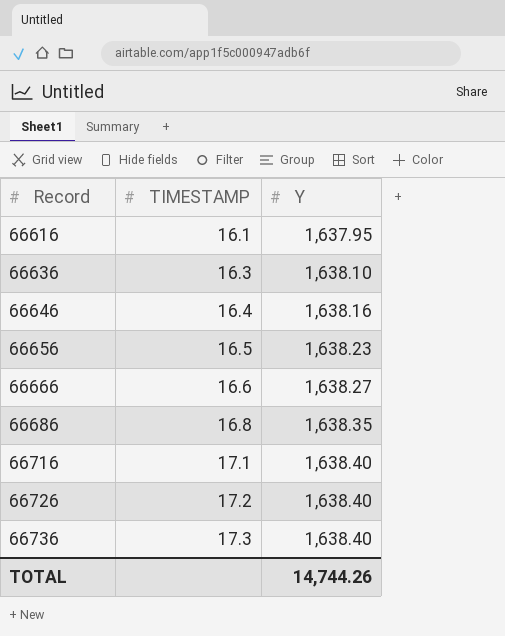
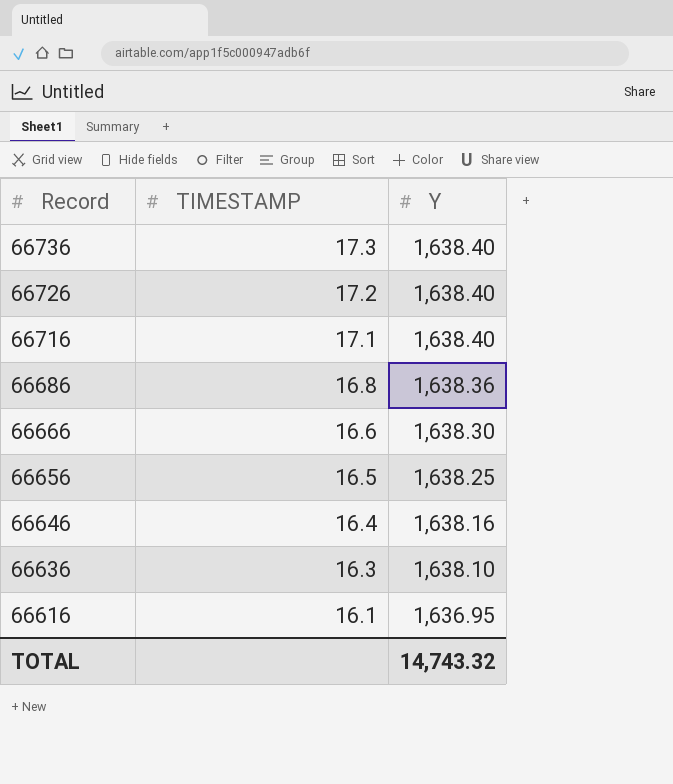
row order: Record ascending -> Record descending
66686 | Y: 1,638.35 -> 1,638.36
66666 | Y: 1,638.27 -> 1,638.30
66656 | Y: 1,638.23 -> 1,638.25
66616 | Y: 1,637.95 -> 1,636.95
TOTAL | Y: 14,744.26 -> 14,743.32

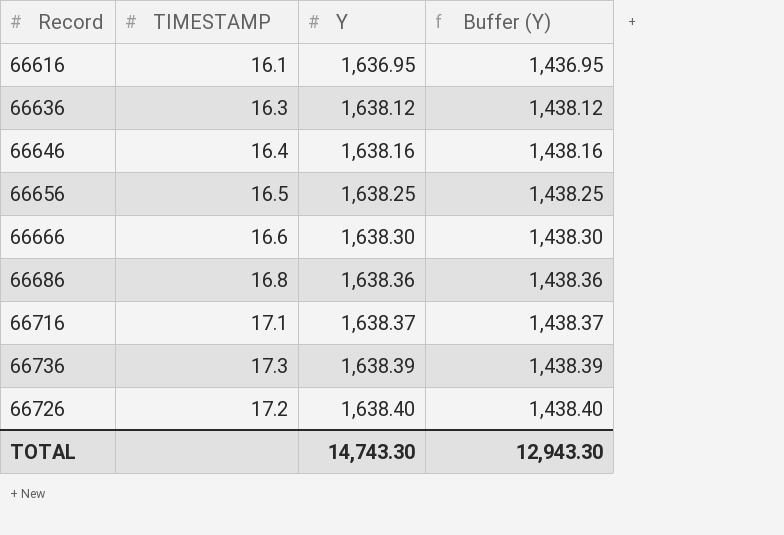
row order: Record descending -> Y ascending
column Buffer (Y) | formula: none -> [Y] - 200
66636 | Y: 1,638.10 -> 1,638.12
66716 | Y: 1,638.40 -> 1,638.37
66736 | Y: 1,638.40 -> 1,638.39
TOTAL | Y: 14,743.32 -> 14,743.30

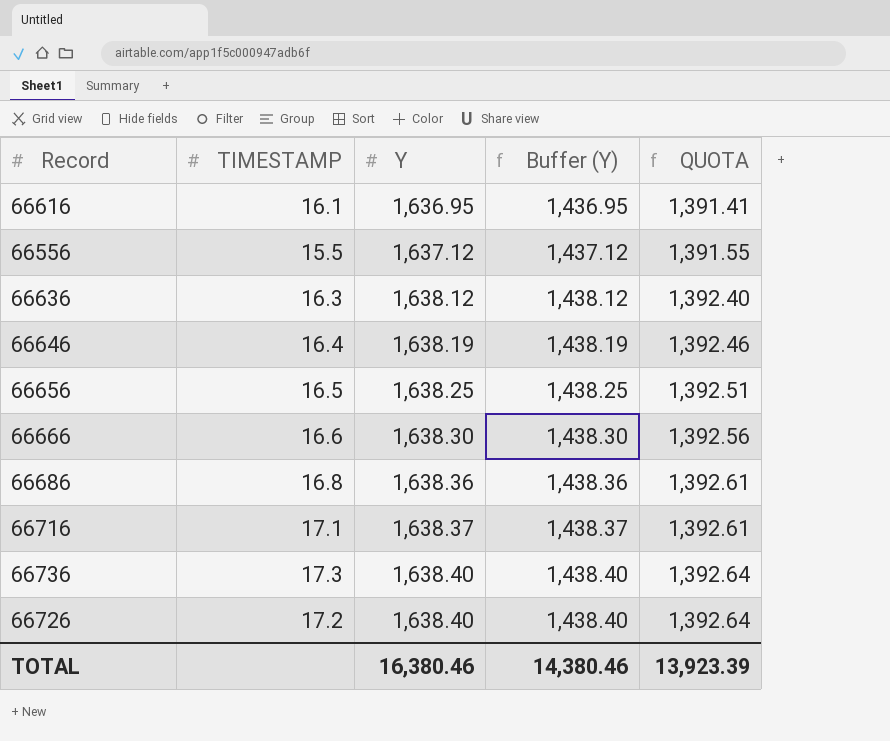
column QUOTA | formula: none -> [Y] * 0.85
row 66556: none -> 15.5 | 1,637.12 | 1,437.12 | 1,391.55
66646 | Y: 1,638.16 -> 1,638.19
66646 | Buffer (Y): 1,438.16 -> 1,438.19
66736 | Y: 1,638.39 -> 1,638.40
66736 | Buffer (Y): 1,438.39 -> 1,438.40
TOTAL | Y: 14,743.30 -> 16,380.46
TOTAL | Buffer (Y): 12,943.30 -> 14,380.46

